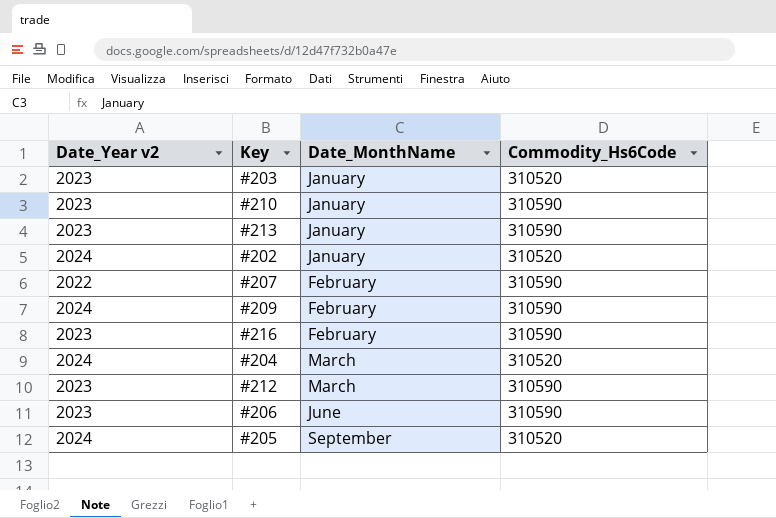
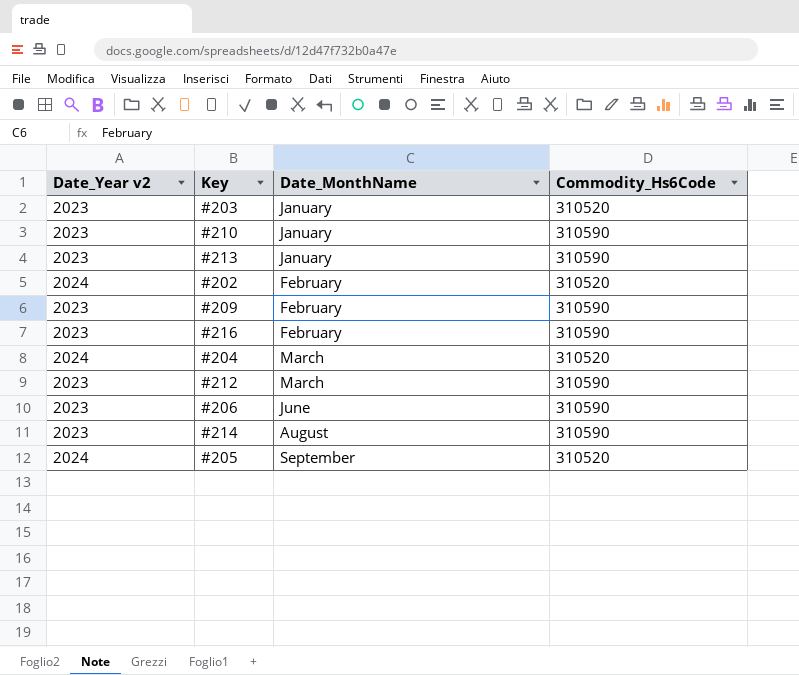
row #207: 2022 | February | 310590 -> none
#202 | Date_MonthName: January -> February
#209 | Date_Year v2: 2024 -> 2023
row #214: none -> 2023 | August | 310590

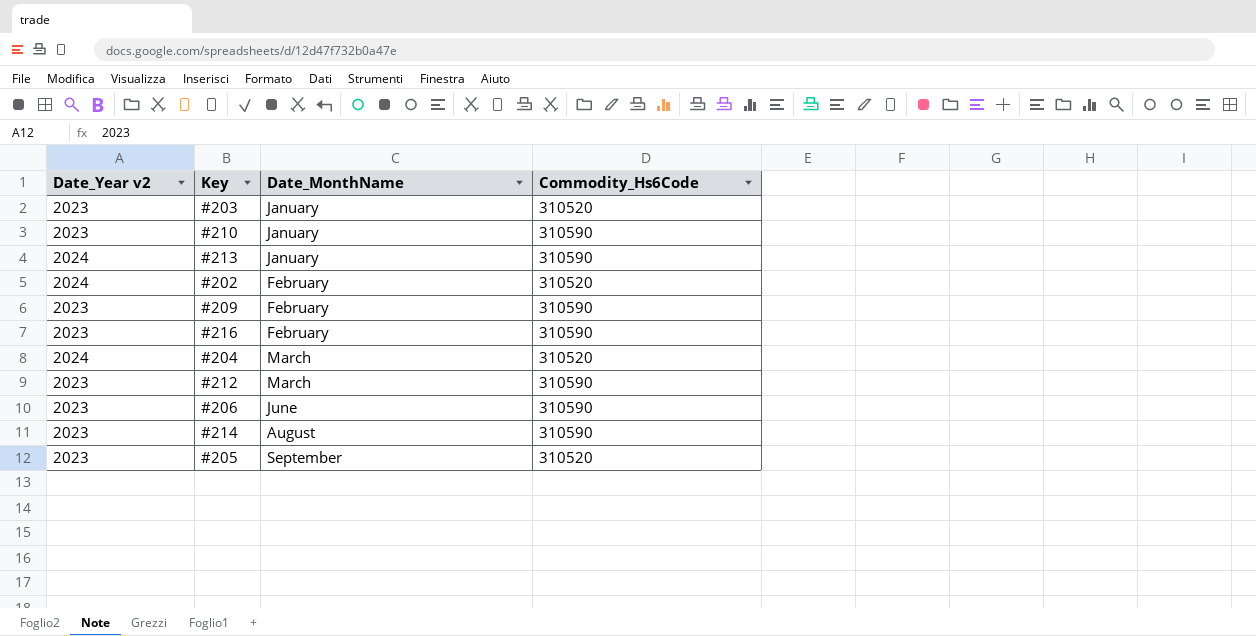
#213 | Date_Year v2: 2023 -> 2024
#205 | Date_Year v2: 2024 -> 2023

